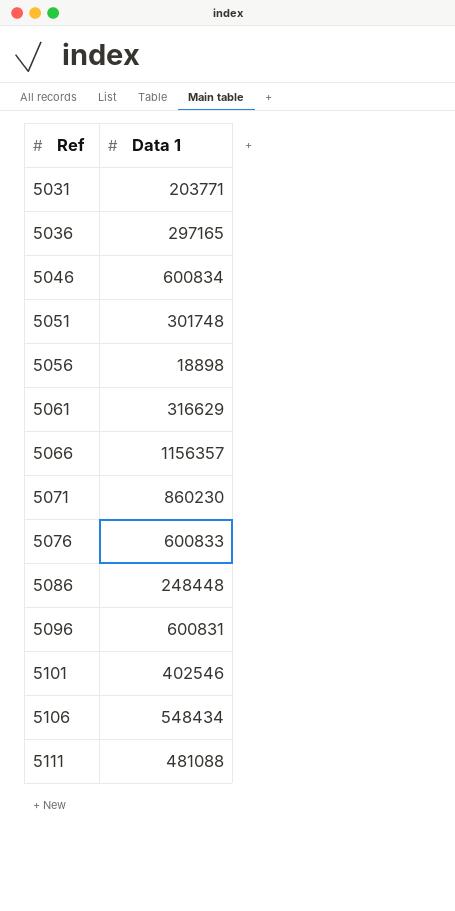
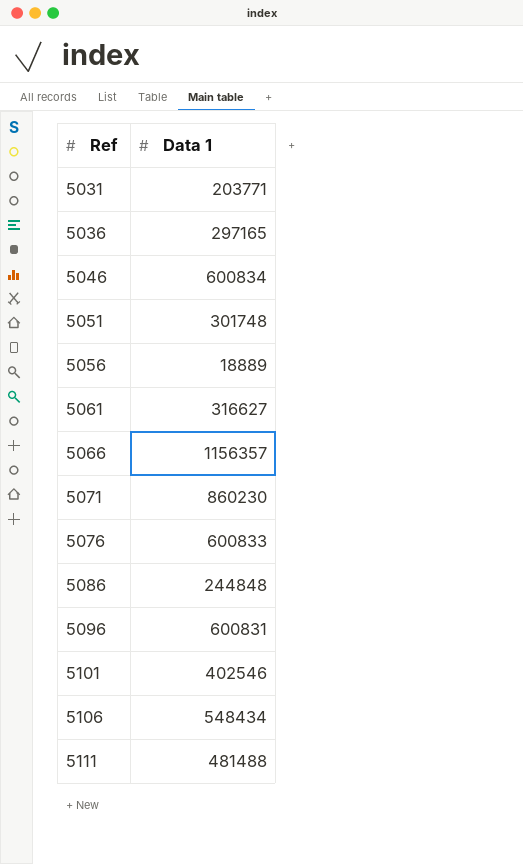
5056 | Data 1: 18898 -> 18889
5061 | Data 1: 316629 -> 316627
5086 | Data 1: 248448 -> 244848
5111 | Data 1: 481088 -> 481488

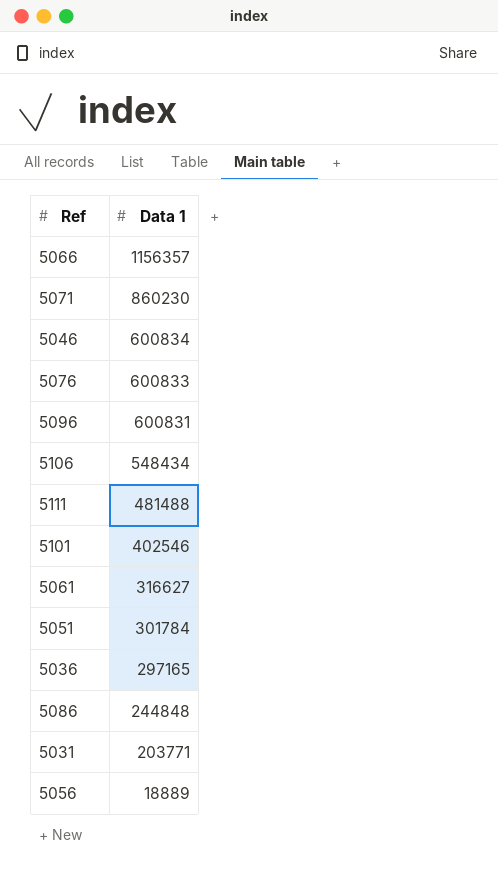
row order: Ref ascending -> Data 1 descending
5051 | Data 1: 301748 -> 301784

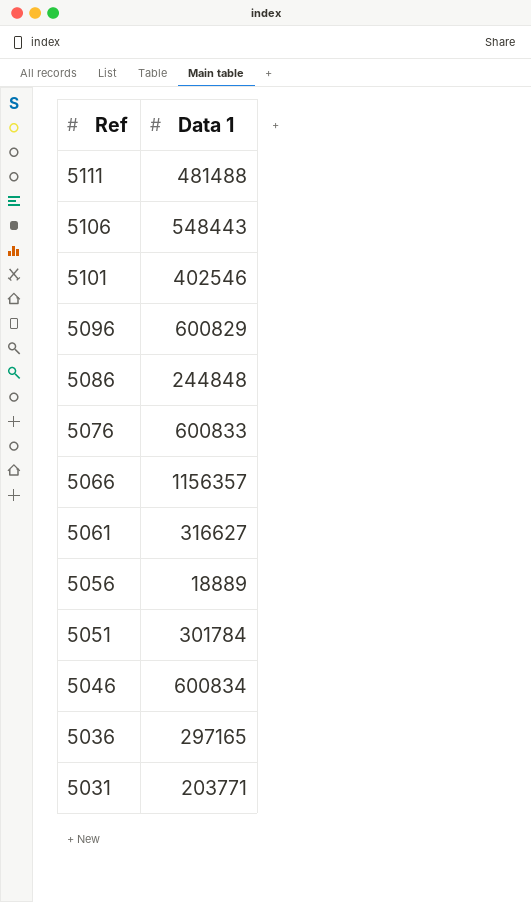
row order: Data 1 descending -> Ref descending
row 5071: 860230 -> none
5106 | Data 1: 548434 -> 548443
5096 | Data 1: 600831 -> 600829

